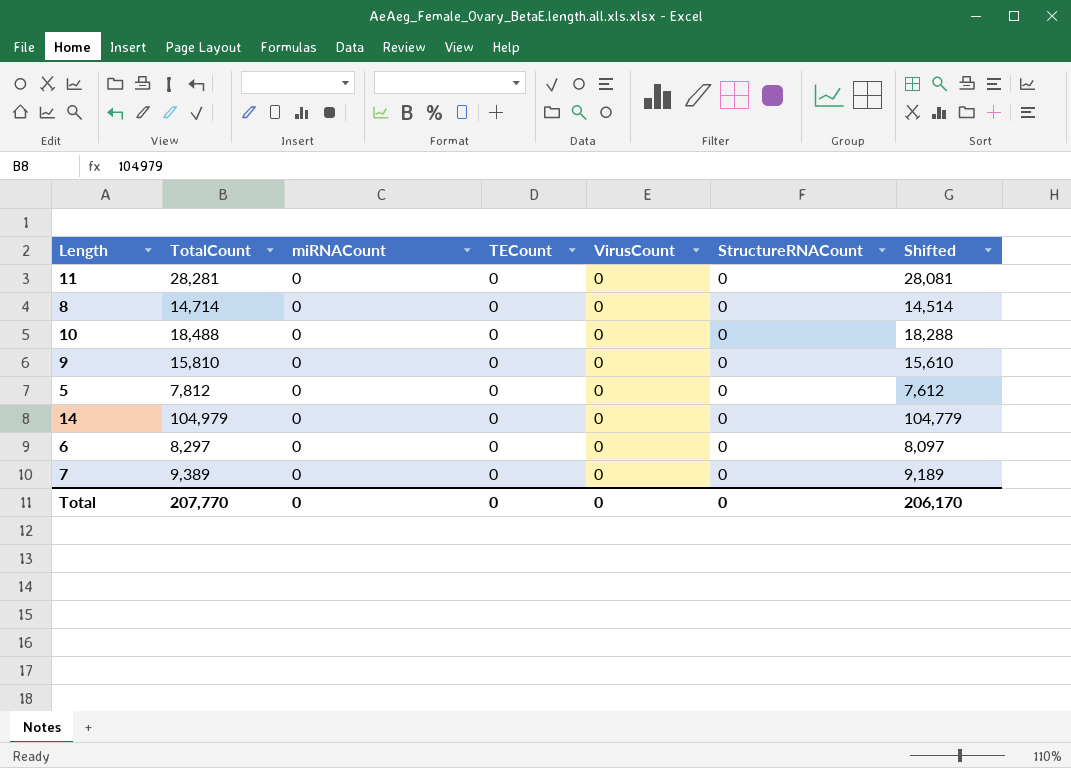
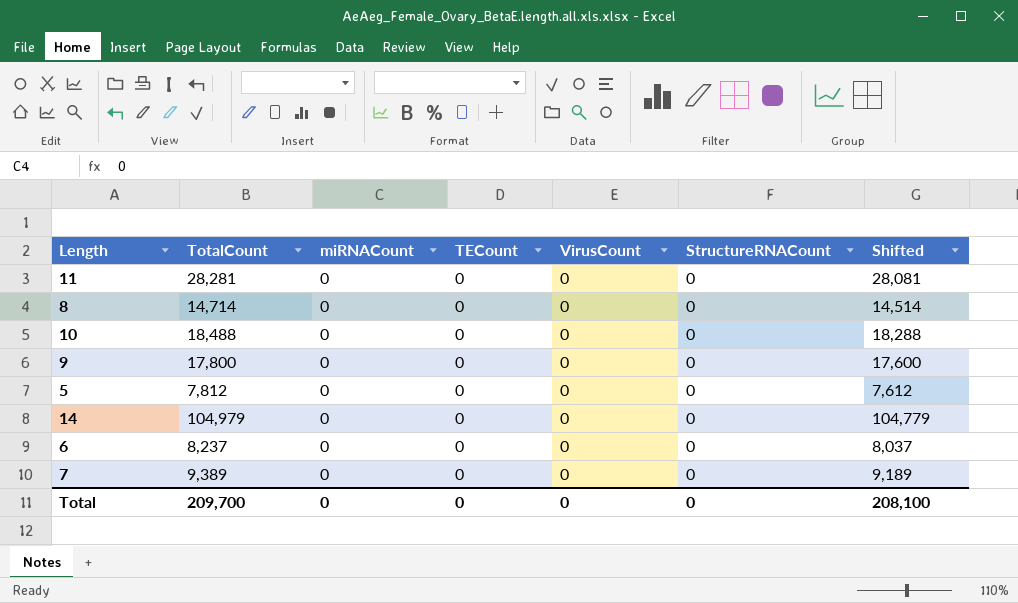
9 | TotalCount: 15,810 -> 17,800
9 | Shifted: 15,610 -> 17,600
6 | TotalCount: 8,297 -> 8,237
6 | Shifted: 8,097 -> 8,037
Total | TotalCount: 207,770 -> 209,700
Total | Shifted: 206,170 -> 208,100

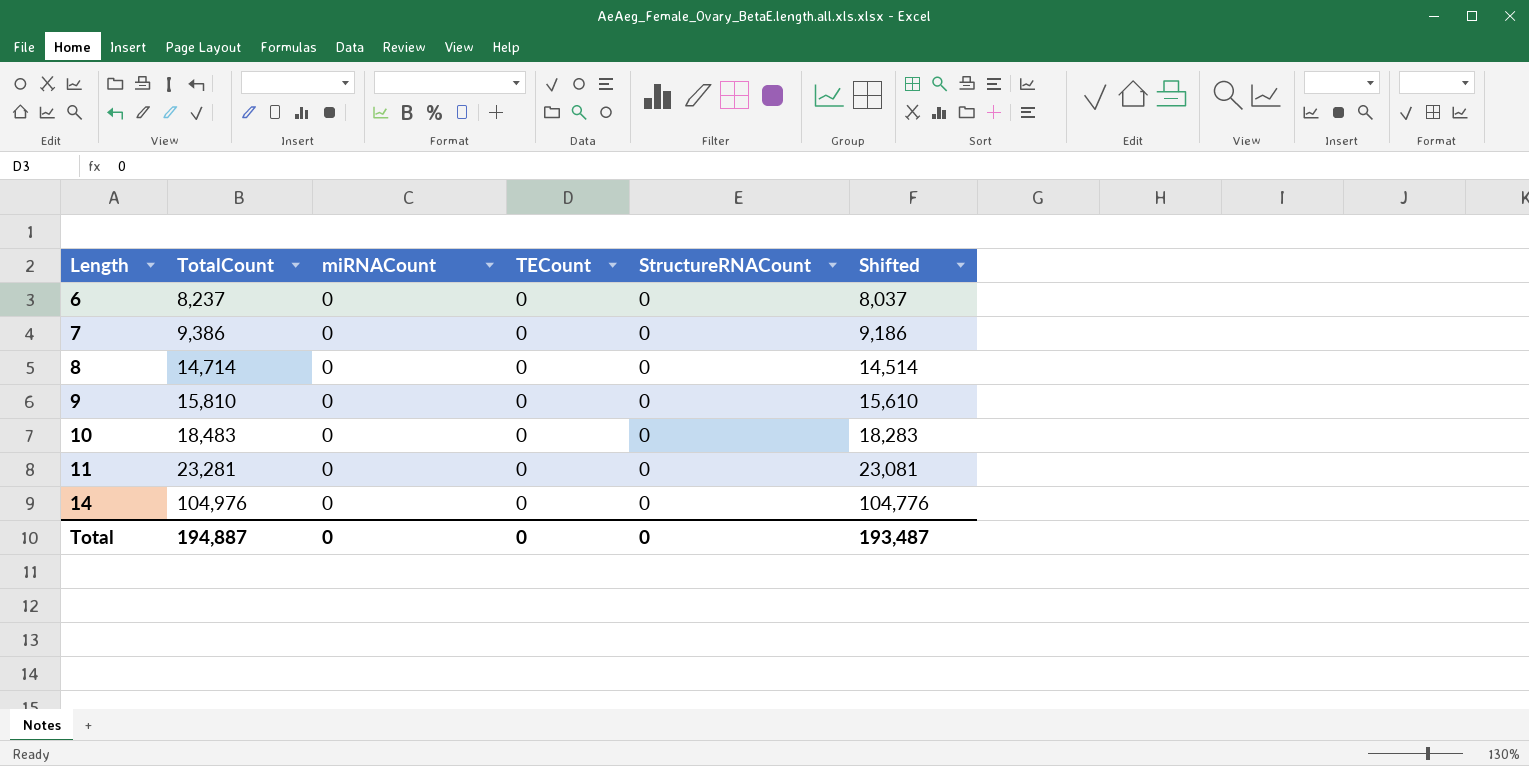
row order: none -> Length ascending
column VirusCount | position: 5 -> none
row 5: 7,812 | 0 | 0 | 0 | 0 | 7,612 -> none
7 | TotalCount: 9,389 -> 9,386
7 | Shifted: 9,189 -> 9,186
9 | TotalCount: 17,800 -> 15,810
9 | Shifted: 17,600 -> 15,610
10 | TotalCount: 18,488 -> 18,483
10 | Shifted: 18,288 -> 18,283
11 | TotalCount: 28,281 -> 23,281
11 | Shifted: 28,081 -> 23,081
14 | TotalCount: 104,979 -> 104,976
14 | Shifted: 104,779 -> 104,776
Total | TotalCount: 209,700 -> 194,887
Total | Shifted: 208,100 -> 193,487

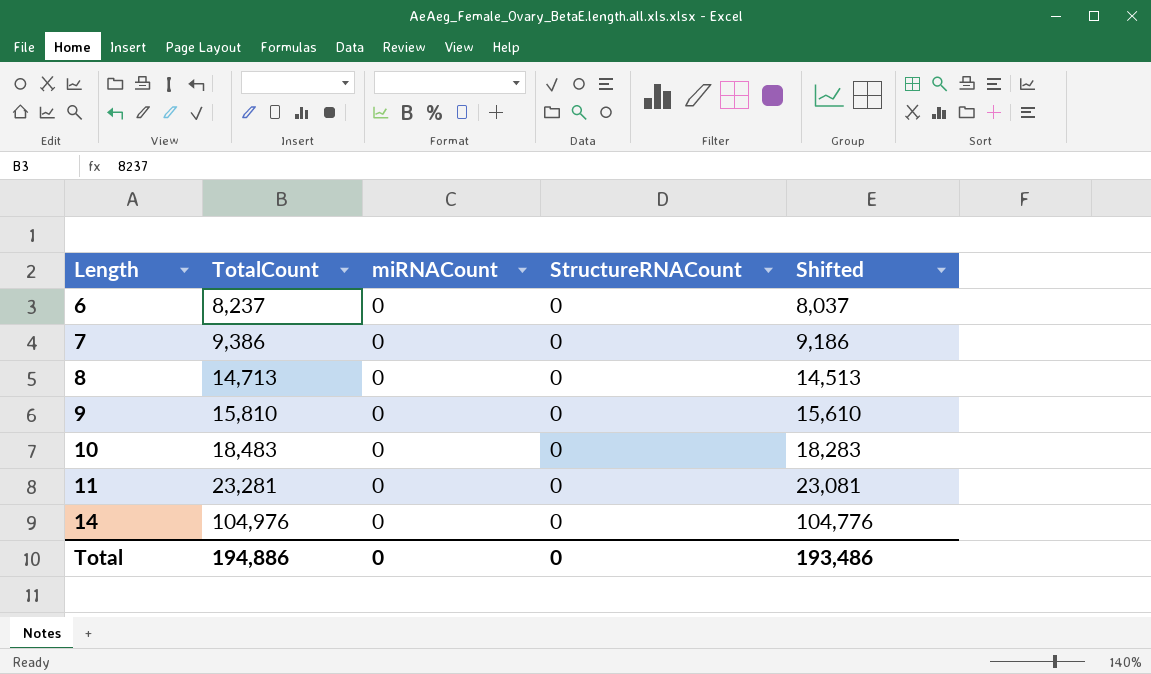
column TECount | position: 4 -> none
8 | TotalCount: 14,714 -> 14,713
8 | Shifted: 14,514 -> 14,513
Total | TotalCount: 194,887 -> 194,886
Total | Shifted: 193,487 -> 193,486

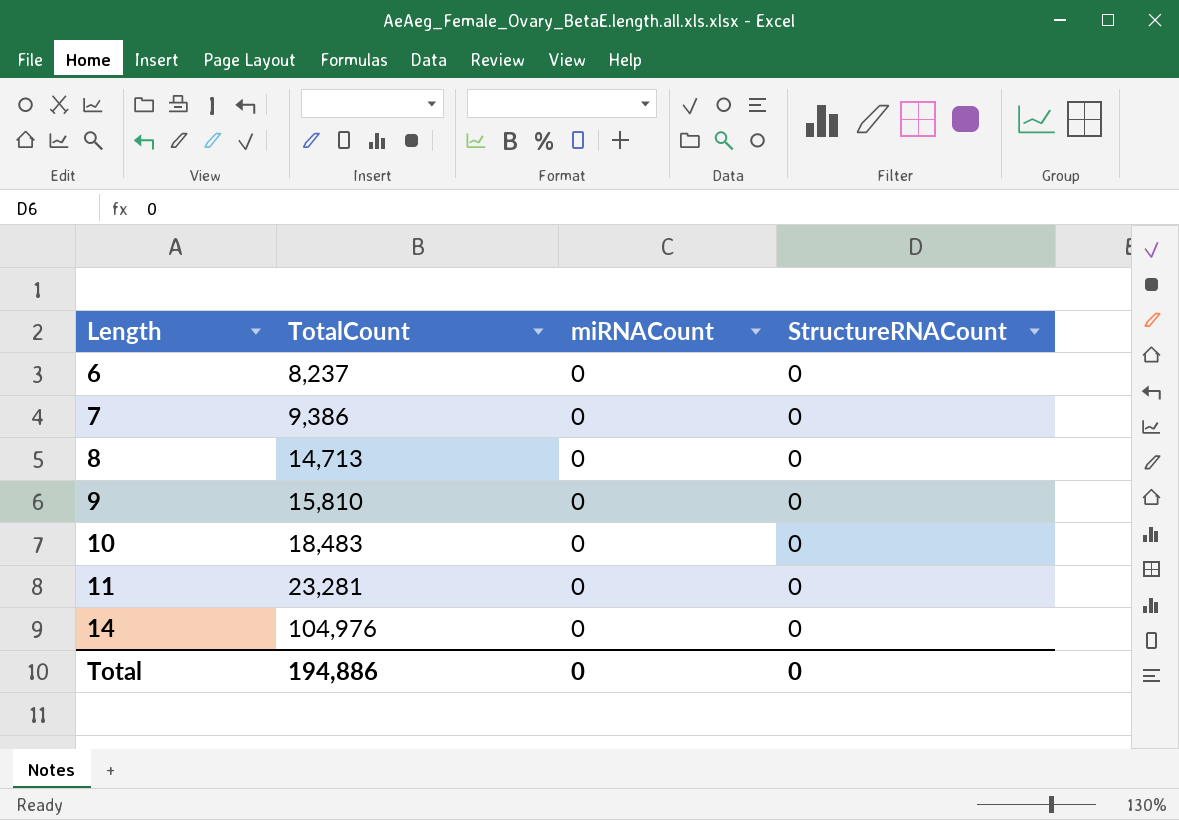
column Shifted | formula: [TotalCount] - 200 -> none

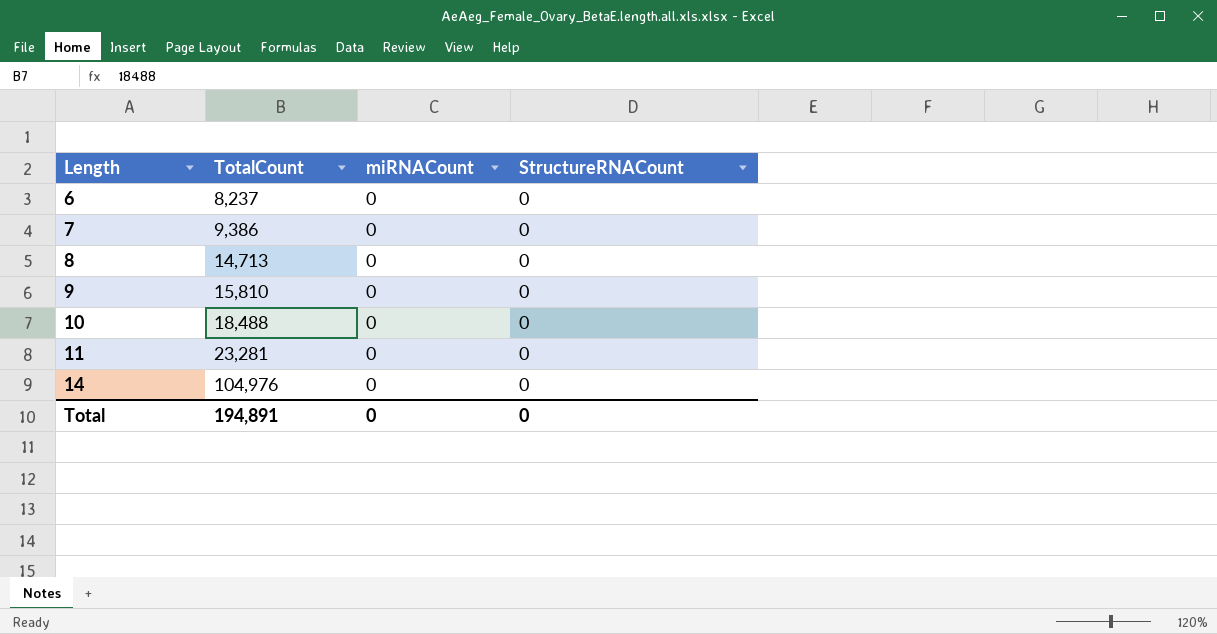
10 | TotalCount: 18,483 -> 18,488
Total | TotalCount: 194,886 -> 194,891

